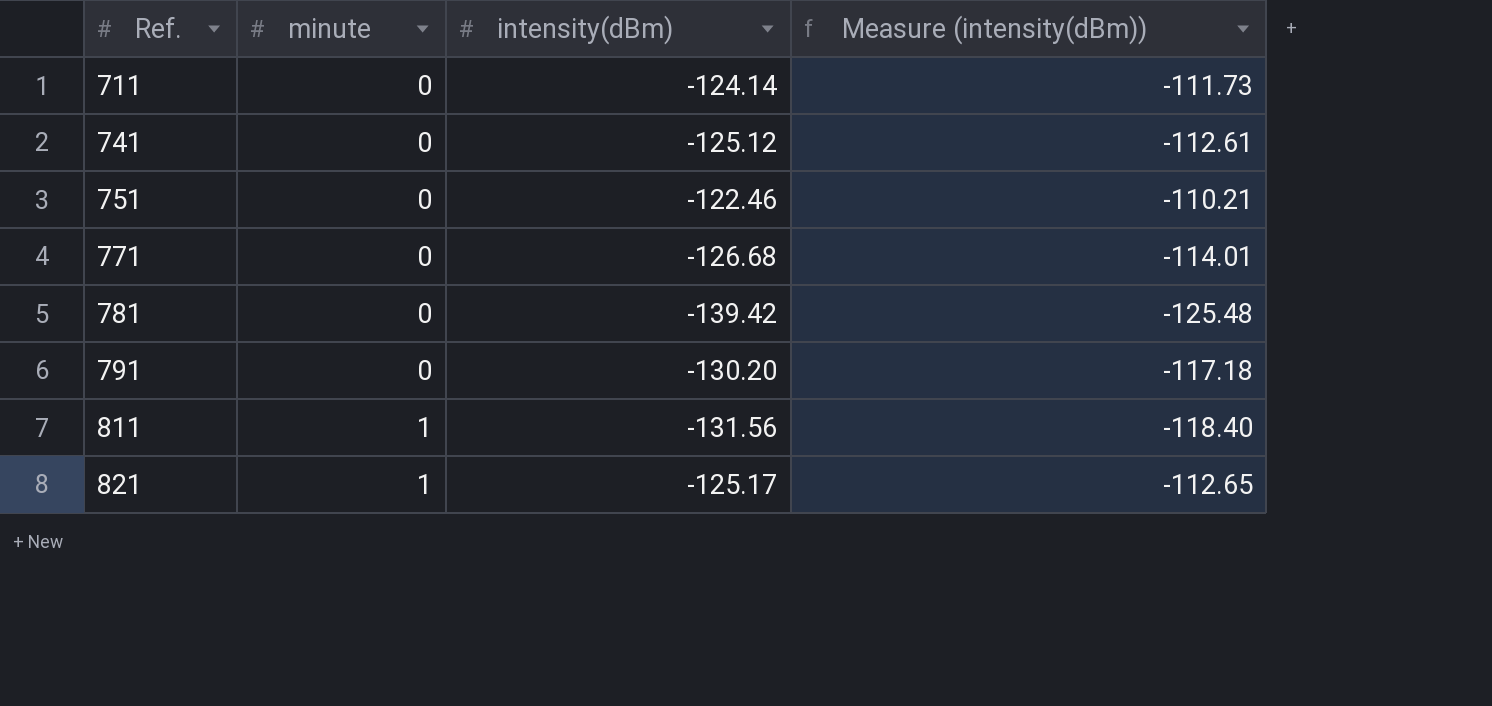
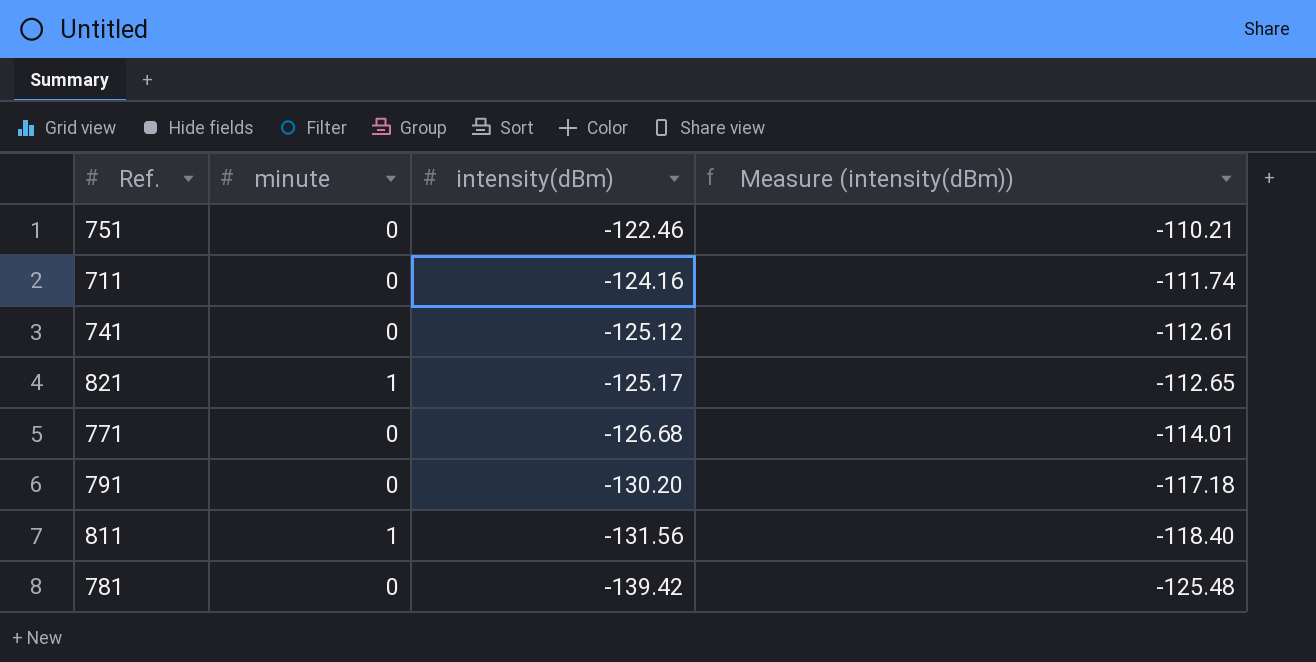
row order: Ref. ascending -> intensity(dBm) descending
711 | intensity(dBm): -124.14 -> -124.16
711 | Measure (intensity(dBm)): -111.73 -> -111.74

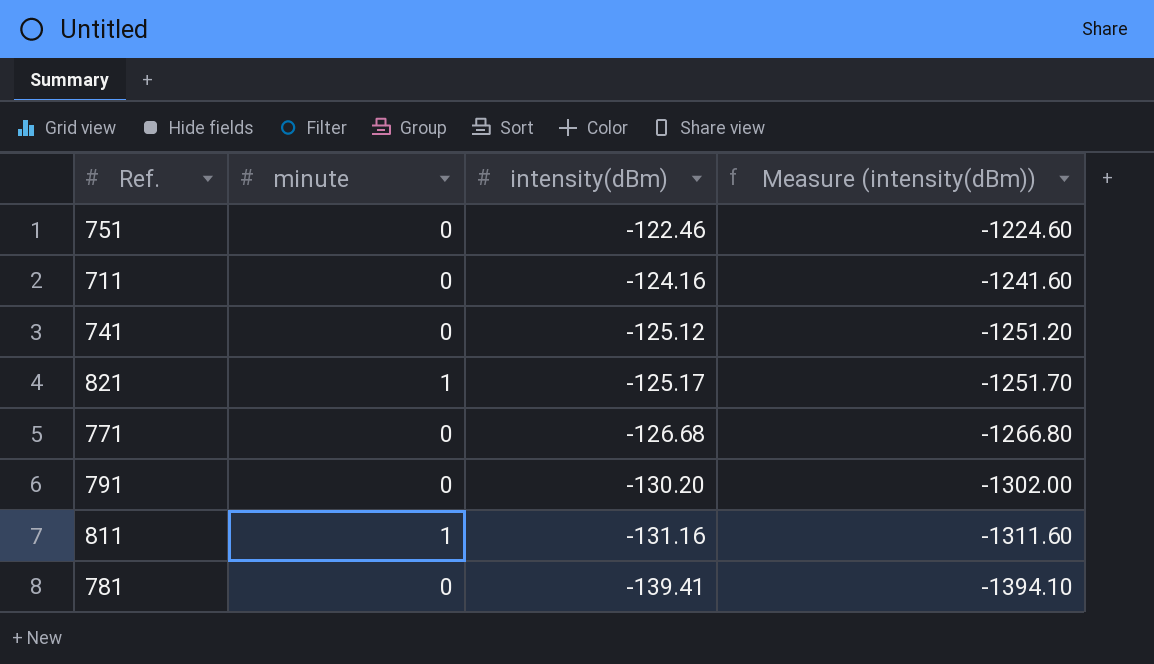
column Measure (intensity(dBm)) | formula: [intensity(dBm)] * 0.9 -> [intensity(dBm)] * 10
811 | intensity(dBm): -131.56 -> -131.16
781 | intensity(dBm): -139.42 -> -139.41

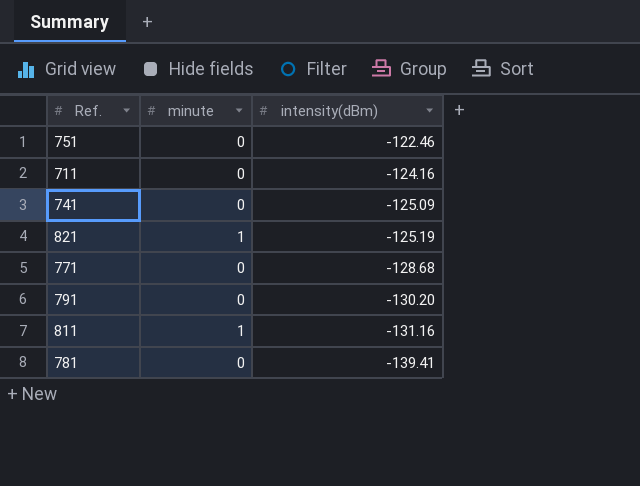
column Measure (intensity(dBm)) | formula: [intensity(dBm)] * 10 -> none
741 | intensity(dBm): -125.12 -> -125.09
821 | intensity(dBm): -125.17 -> -125.19
771 | intensity(dBm): -126.68 -> -128.68

